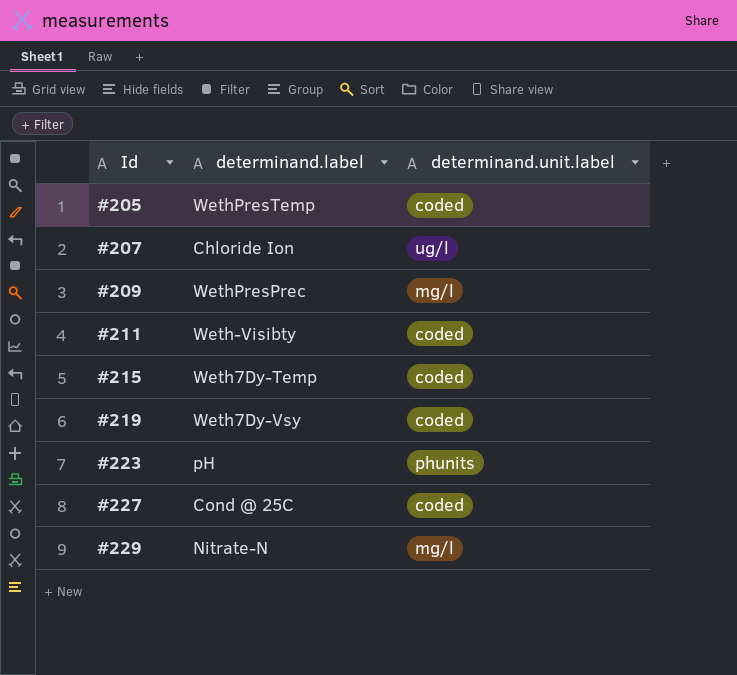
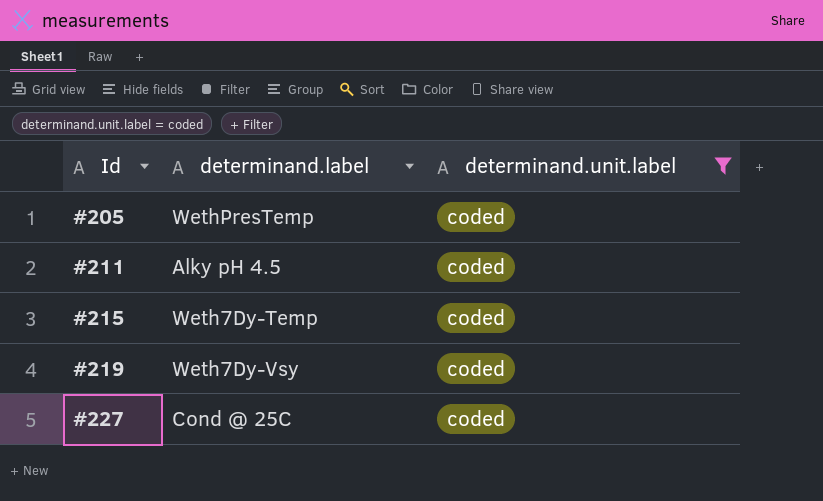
filter: none -> determinand.unit.label = coded
#211 | determinand.label: Weth-Visibty -> Alky pH 4.5

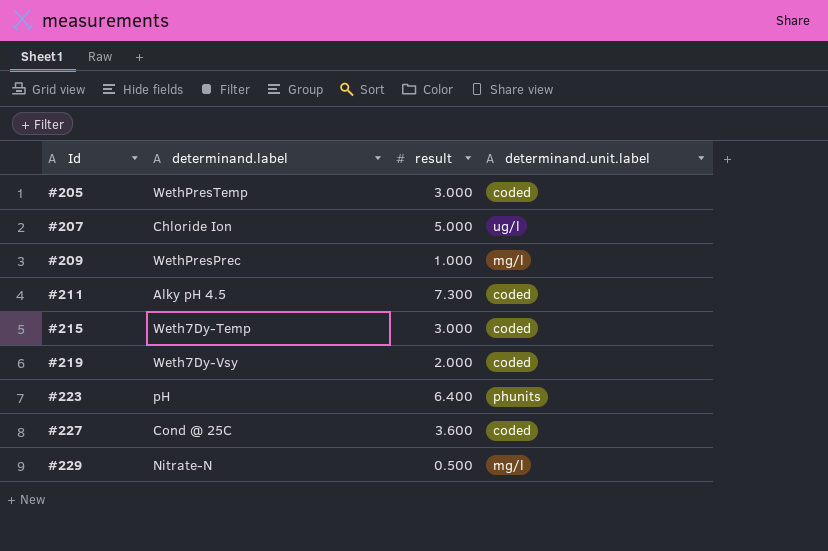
filter: determinand.unit.label = coded -> none
column result | position: none -> 3

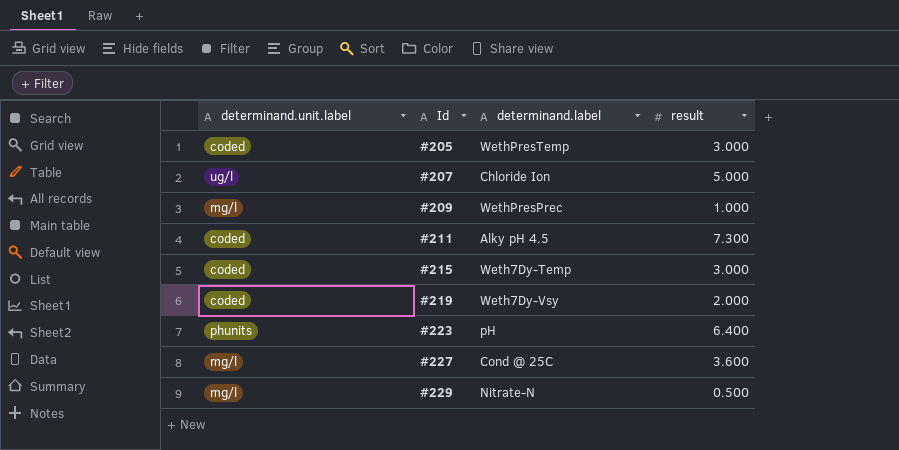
column determinand.unit.label | position: 4 -> 1
#227 | determinand.unit.label: coded -> mg/l

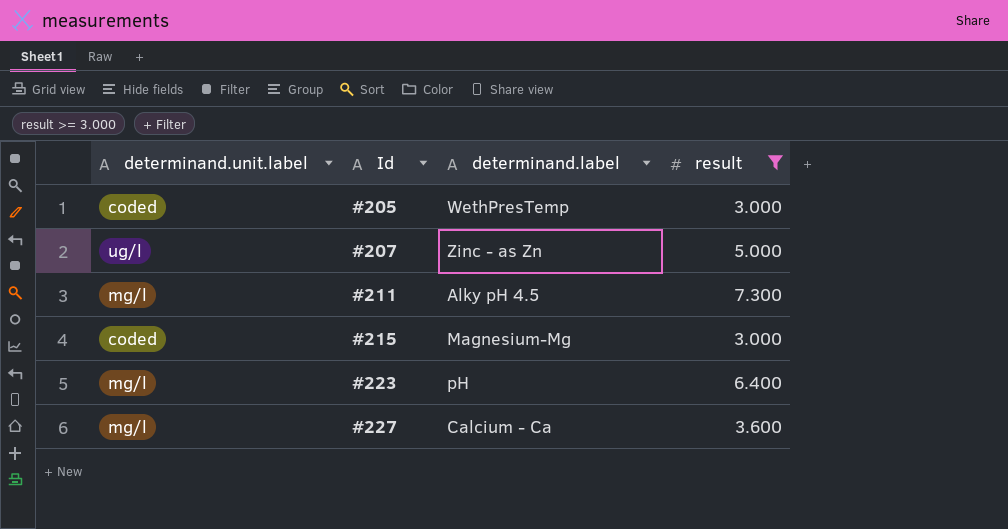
filter: none -> result >= 3.000
#207 | determinand.label: Chloride Ion -> Zinc - as Zn
#211 | determinand.unit.label: coded -> mg/l
#215 | determinand.label: Weth7Dy-Temp -> Magnesium-Mg
#223 | determinand.unit.label: phunits -> mg/l
#227 | determinand.label: Cond @ 25C -> Calcium - Ca

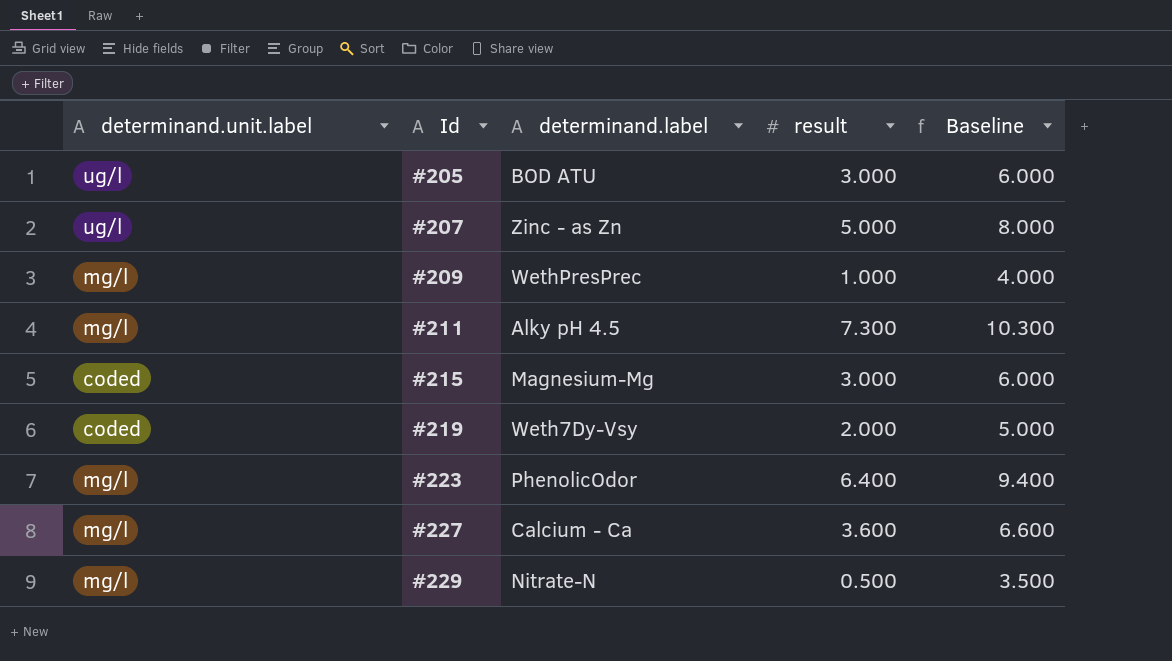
filter: result >= 3.000 -> none
column Baseline | formula: none -> [result] + 3
#205 | determinand.unit.label: coded -> ug/l
#205 | determinand.label: WethPresTemp -> BOD ATU
#223 | determinand.label: pH -> PhenolicOdor

